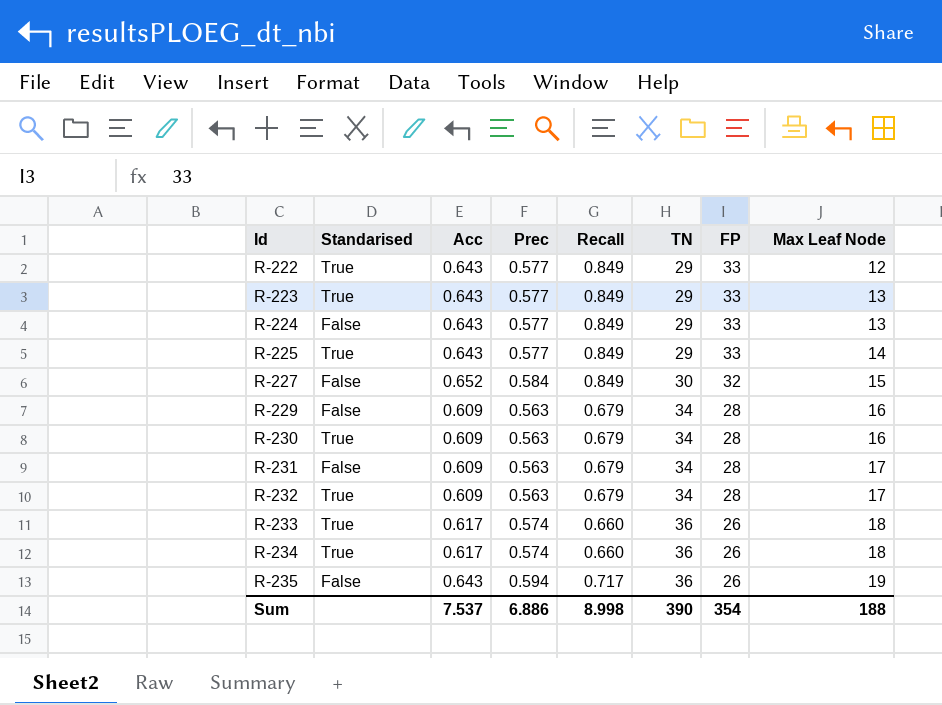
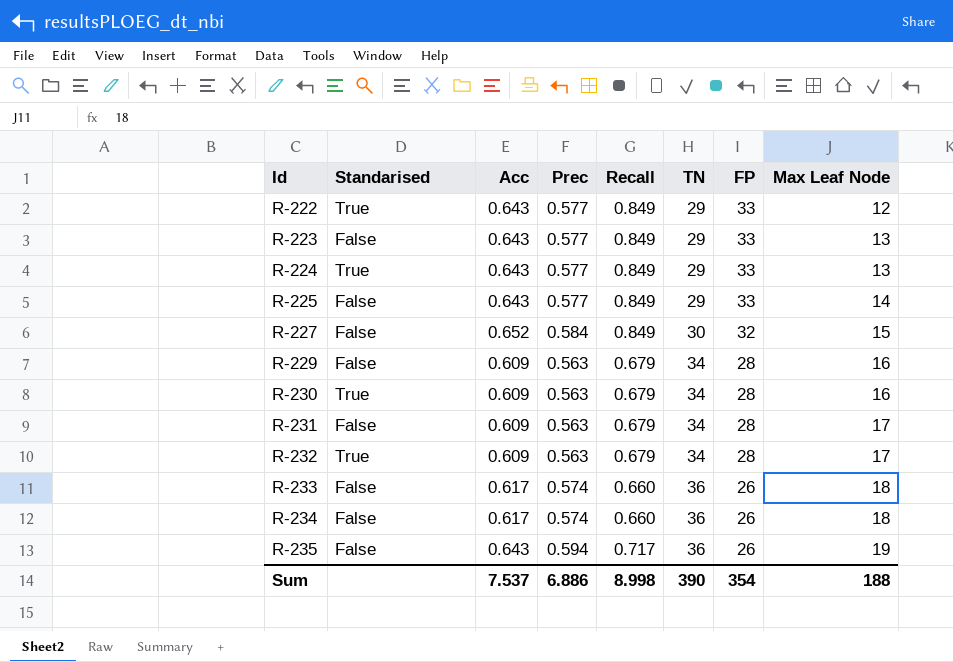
R-223 | Standarised: True -> False
R-224 | Standarised: False -> True
R-225 | Standarised: True -> False
R-233 | Standarised: True -> False
R-234 | Standarised: True -> False

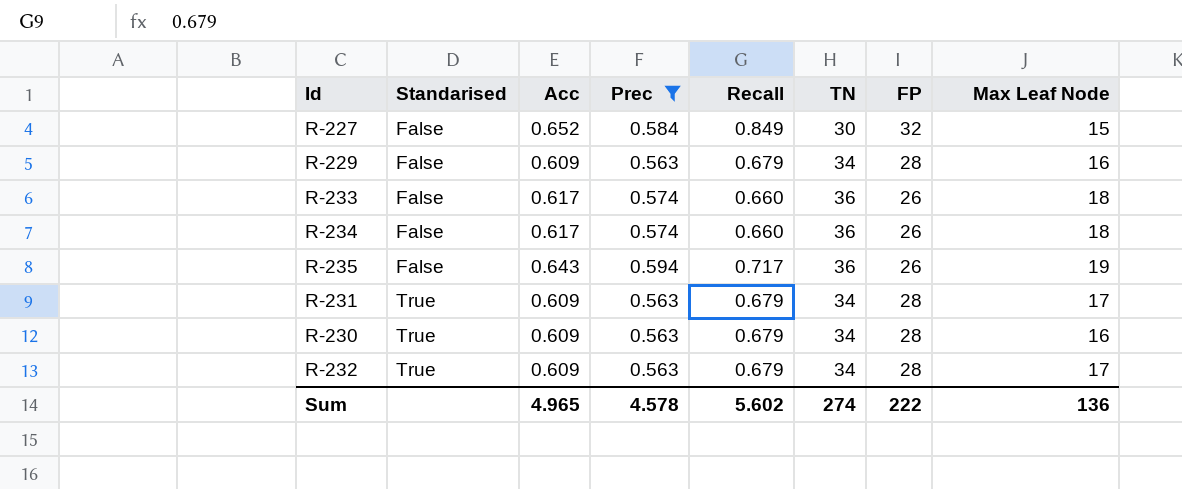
filter: none -> Prec != 0.577
row order: Id ascending -> Standarised ascending
R-231 | Standarised: False -> True
Sum | Acc: 7.537 -> 4.965
Sum | Prec: 6.886 -> 4.578
Sum | Recall: 8.998 -> 5.602
Sum | TN: 390 -> 274
Sum | FP: 354 -> 222
Sum | Max Leaf Node: 188 -> 136

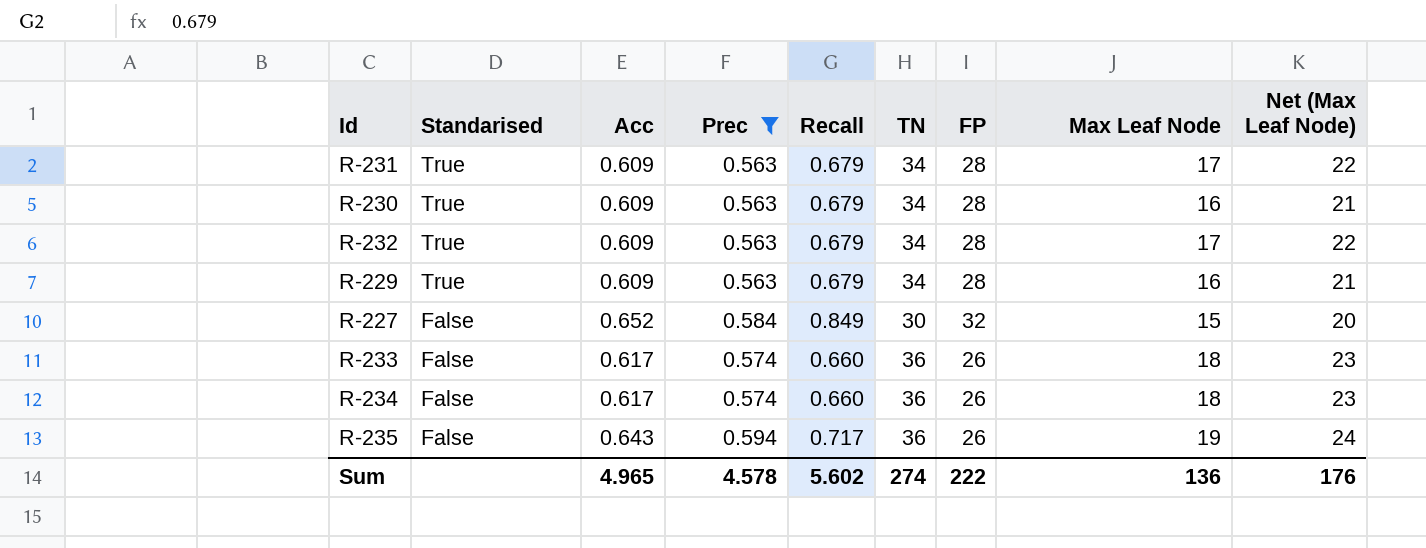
row order: Standarised ascending -> Standarised descending
column Net (Max Leaf Node) | formula: none -> [Max Leaf Node] + 5
R-229 | Standarised: False -> True

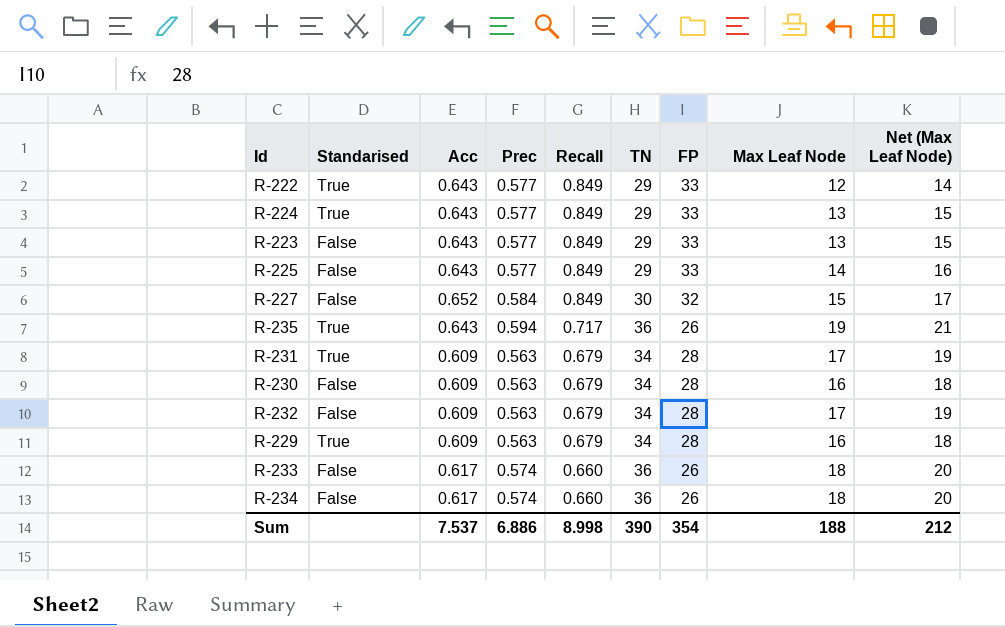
filter: Prec != 0.577 -> none
row order: Standarised descending -> Recall descending
column Net (Max Leaf Node) | formula: [Max Leaf Node] + 5 -> [Max Leaf Node] + 2
R-235 | Standarised: False -> True
R-230 | Standarised: True -> False
R-232 | Standarised: True -> False
Sum | Acc: 4.965 -> 7.537
Sum | Prec: 4.578 -> 6.886
Sum | Recall: 5.602 -> 8.998
Sum | TN: 274 -> 390
Sum | FP: 222 -> 354
Sum | Max Leaf Node: 136 -> 188
Sum | Net (Max Leaf Node): 176 -> 212

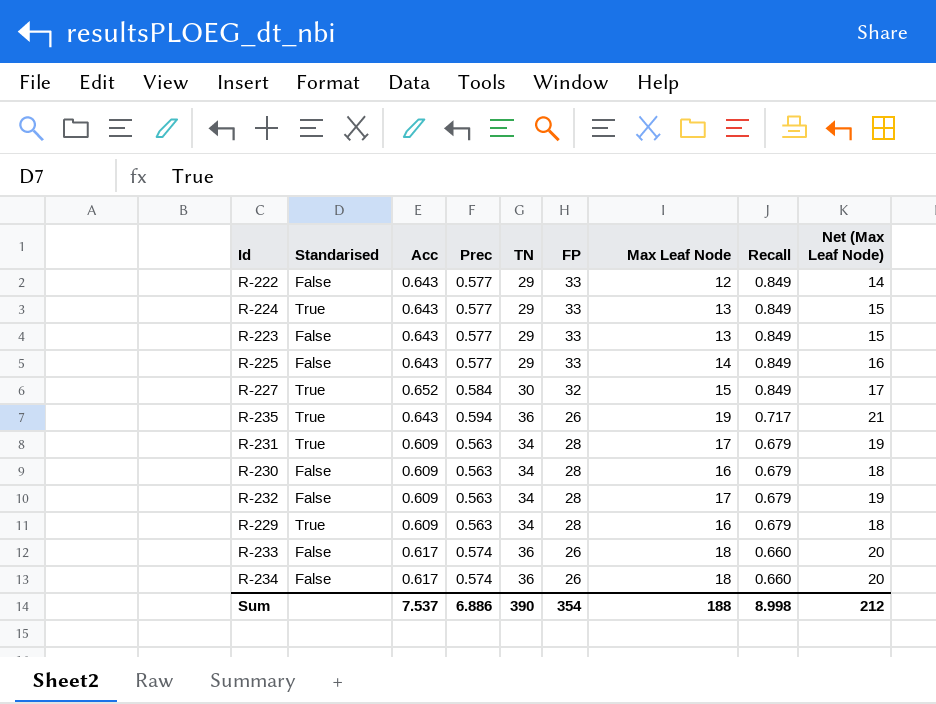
column Recall | position: 5 -> 8
R-222 | Standarised: True -> False
R-227 | Standarised: False -> True

